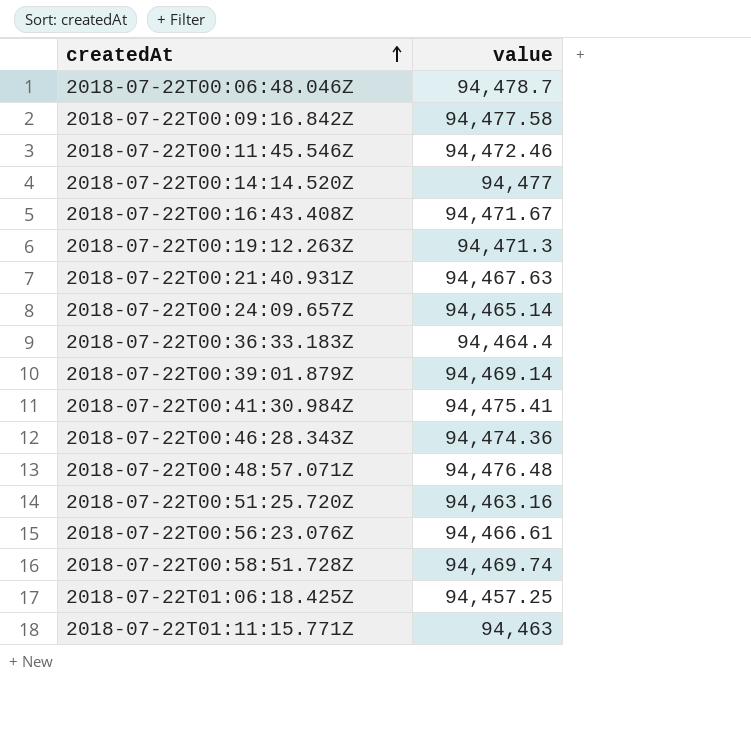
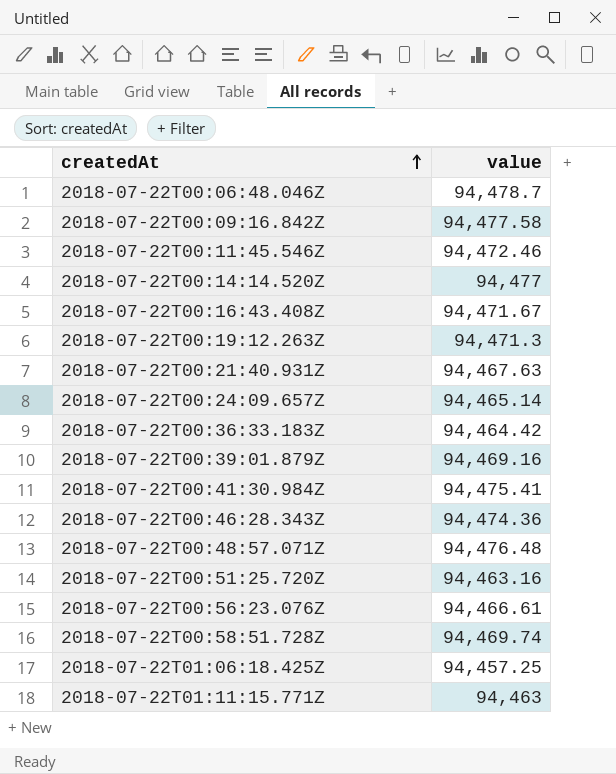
2018-07-22T00:36:33.183Z | value: 94,464.4 -> 94,464.42
2018-07-22T00:39:01.879Z | value: 94,469.14 -> 94,469.16

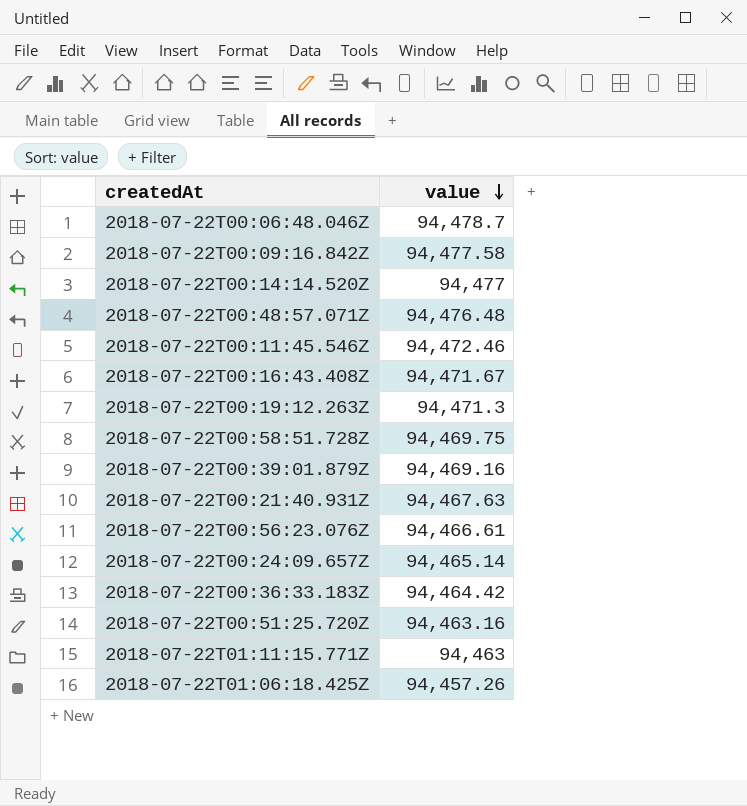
row order: createdAt ascending -> value descending
row 2018-07-22T00:41:30.984Z: 94,475.41 -> none
row 2018-07-22T00:46:28.343Z: 94,474.36 -> none
2018-07-22T00:58:51.728Z | value: 94,469.74 -> 94,469.75
2018-07-22T01:06:18.425Z | value: 94,457.25 -> 94,457.26

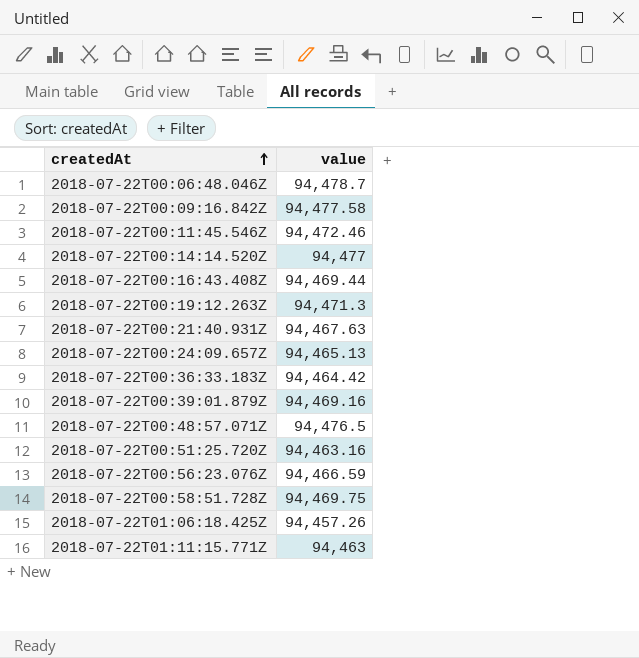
row order: value descending -> createdAt ascending
2018-07-22T00:16:43.408Z | value: 94,471.67 -> 94,469.44
2018-07-22T00:24:09.657Z | value: 94,465.14 -> 94,465.13
2018-07-22T00:48:57.071Z | value: 94,476.48 -> 94,476.5
2018-07-22T00:56:23.076Z | value: 94,466.61 -> 94,466.59

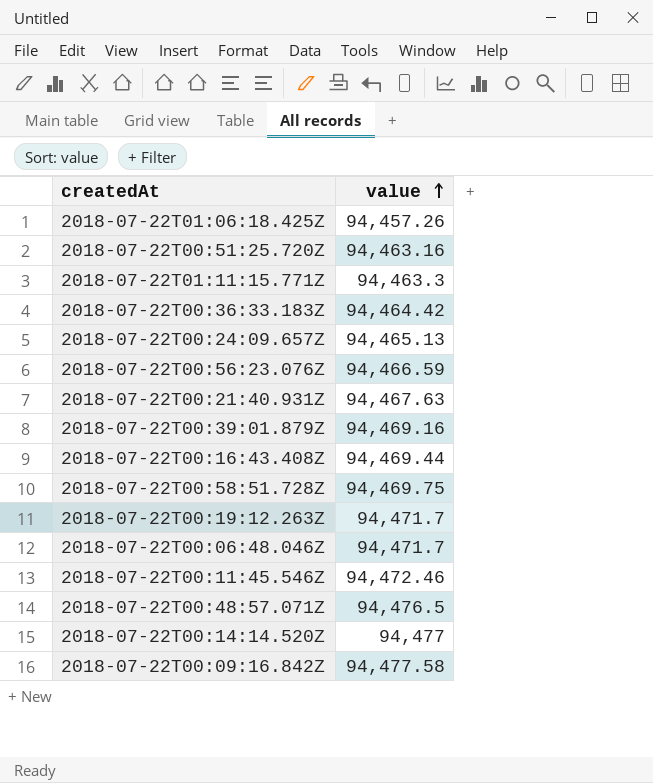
row order: createdAt ascending -> value ascending
2018-07-22T01:11:15.771Z | value: 94,463 -> 94,463.3
2018-07-22T00:19:12.263Z | value: 94,471.3 -> 94,471.7
2018-07-22T00:06:48.046Z | value: 94,478.7 -> 94,471.7

